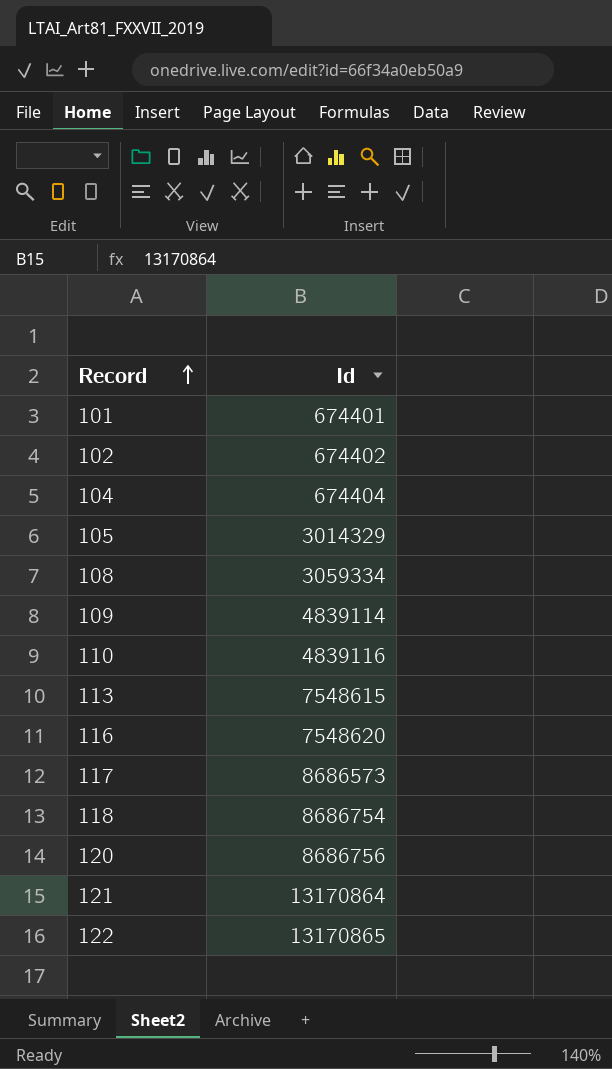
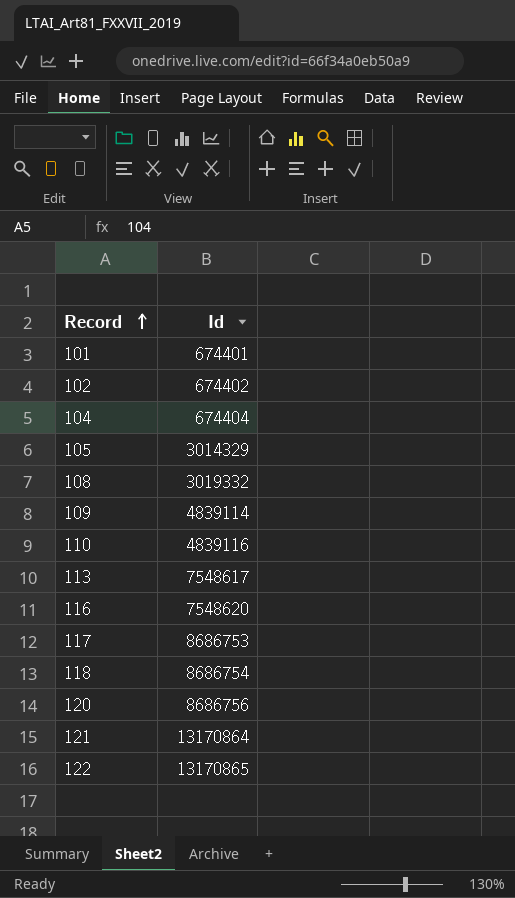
108 | Id: 3059334 -> 3019332
113 | Id: 7548615 -> 7548617
117 | Id: 8686573 -> 8686753

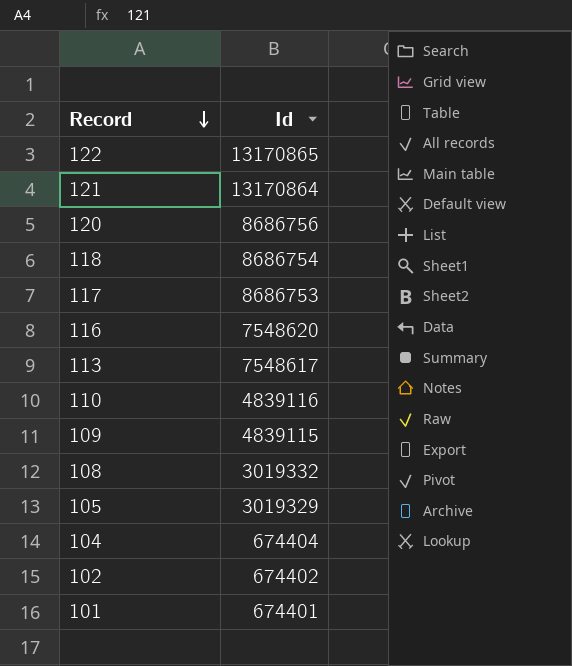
row order: Record ascending -> Record descending
109 | Id: 4839114 -> 4839115
105 | Id: 3014329 -> 3019329

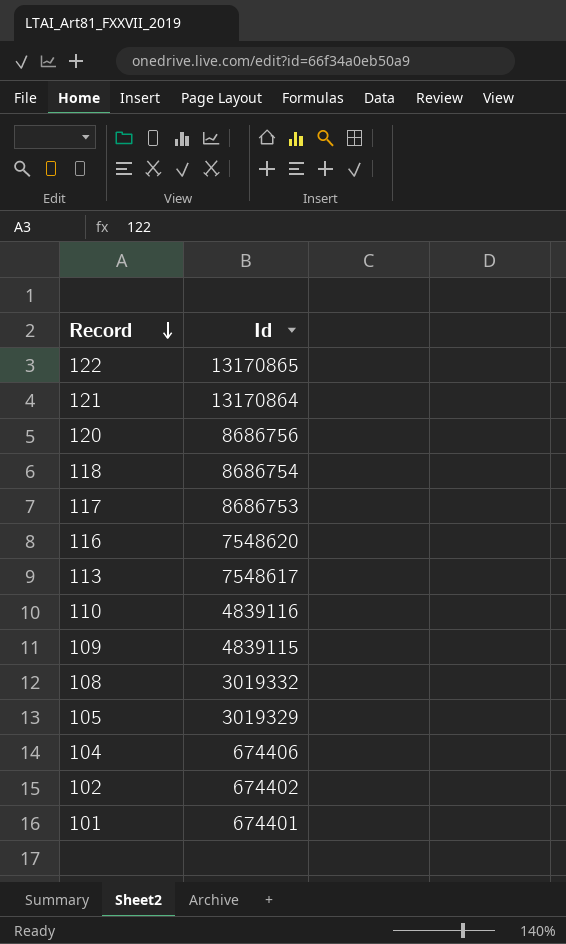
104 | Id: 674404 -> 674406

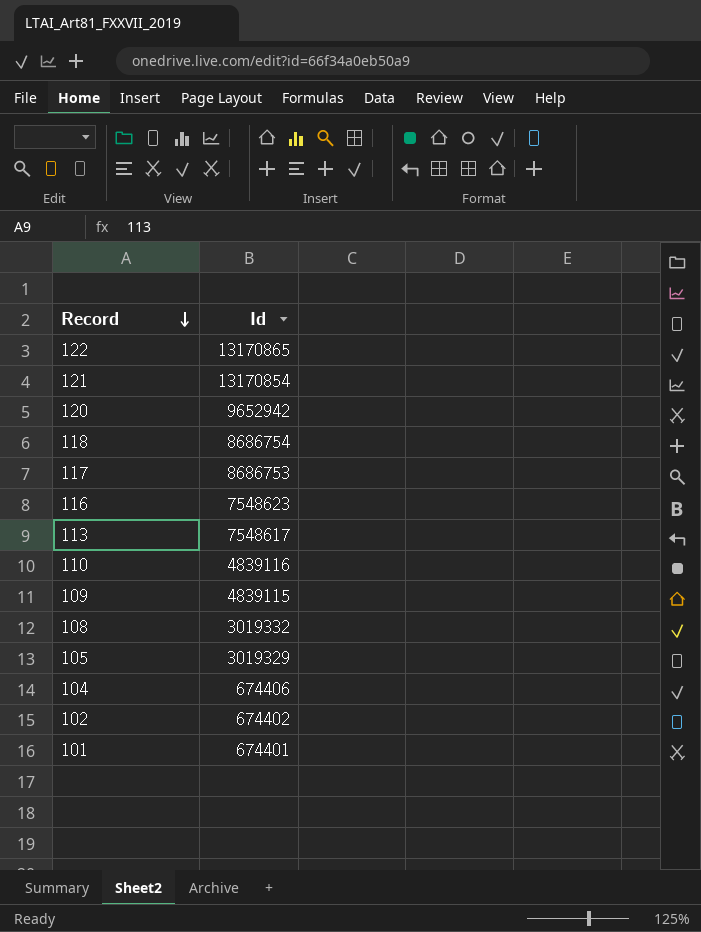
121 | Id: 13170864 -> 13170854
120 | Id: 8686756 -> 9652942
116 | Id: 7548620 -> 7548623

